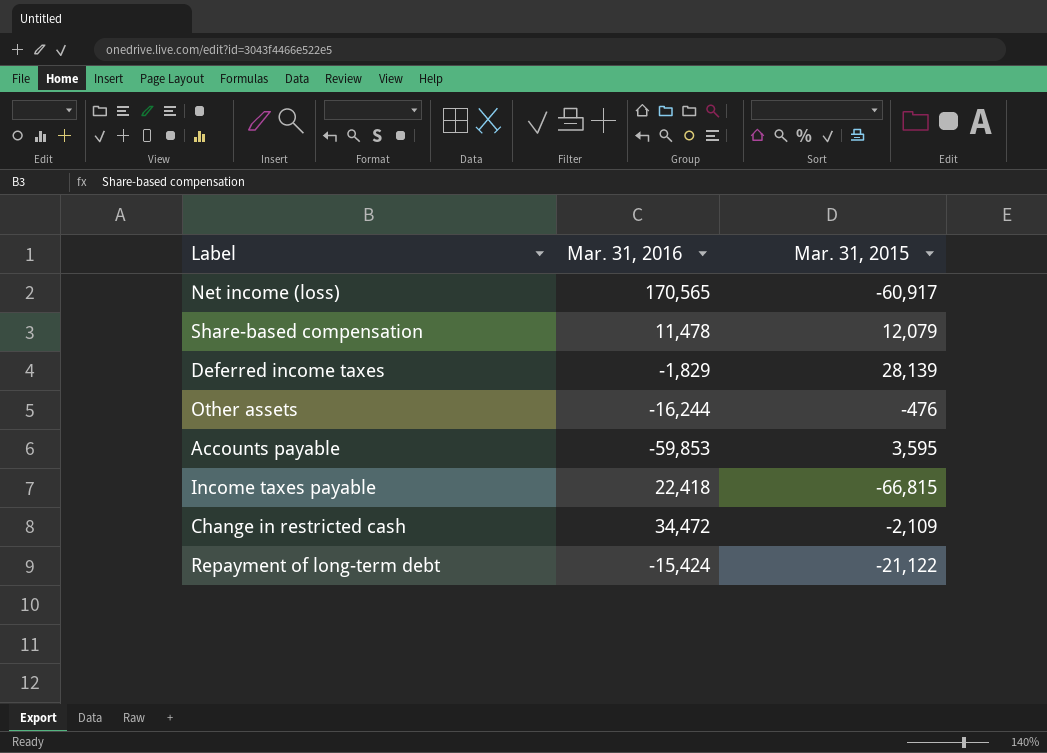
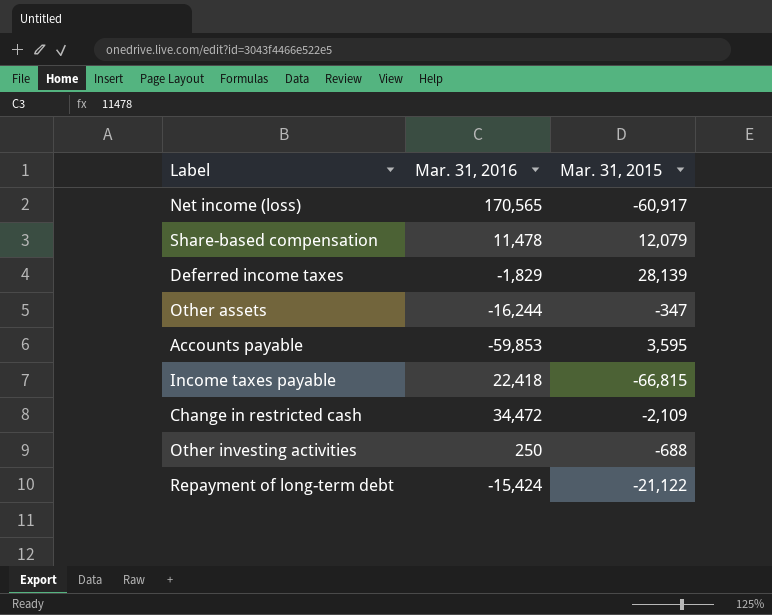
Other assets | Mar. 31, 2015: -476 -> -347
row Other investing activities: none -> 250 | -688

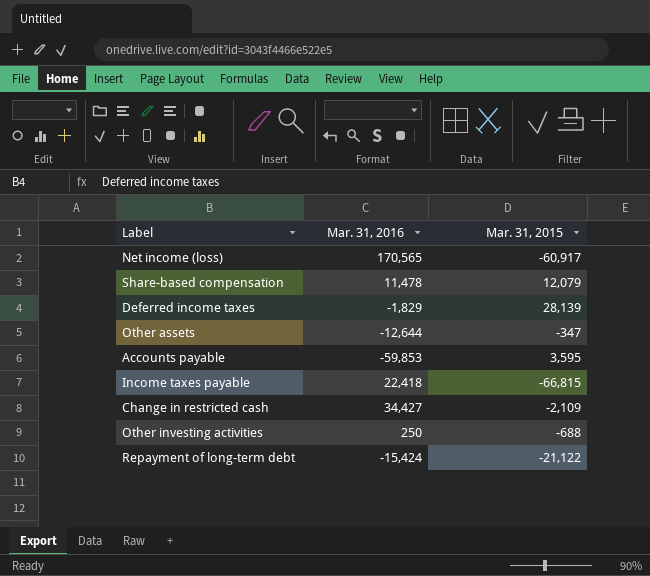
Other assets | Mar. 31, 2016: -16,244 -> -12,644
Change in restricted cash | Mar. 31, 2016: 34,472 -> 34,427

